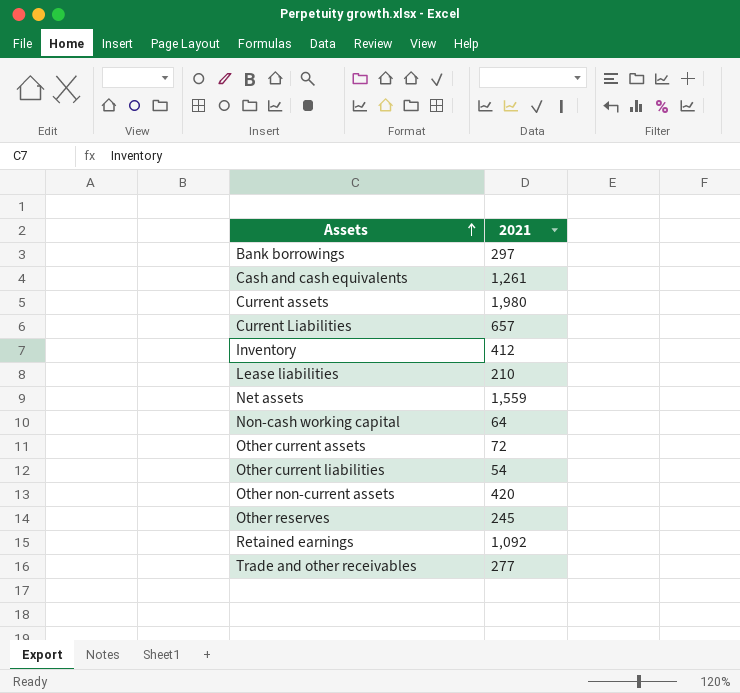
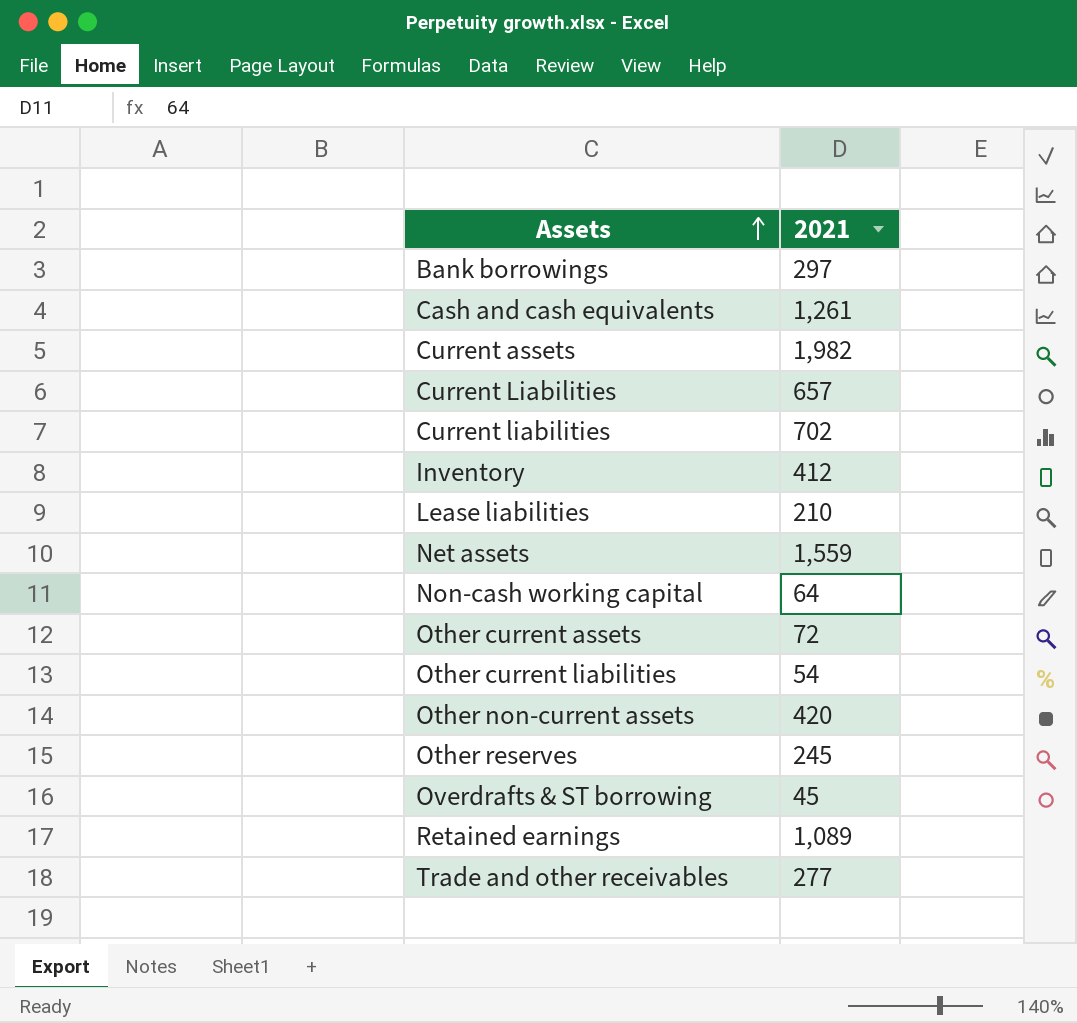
Current assets | 2021: 1,980 -> 1,982
row Current liabilities: none -> 702
row Overdrafts & ST borrowing: none -> 45
Retained earnings | 2021: 1,092 -> 1,089

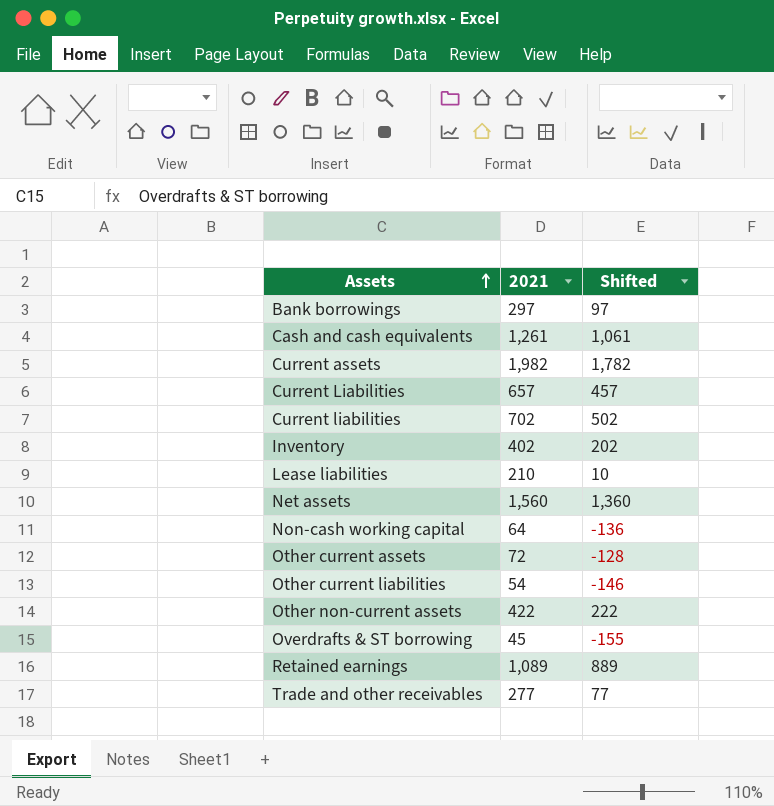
column Shifted | formula: none -> [2021] - 200
row Other reserves: 245 -> none
Inventory | 2021: 412 -> 402
Net assets | 2021: 1,559 -> 1,560
Other non-current assets | 2021: 420 -> 422

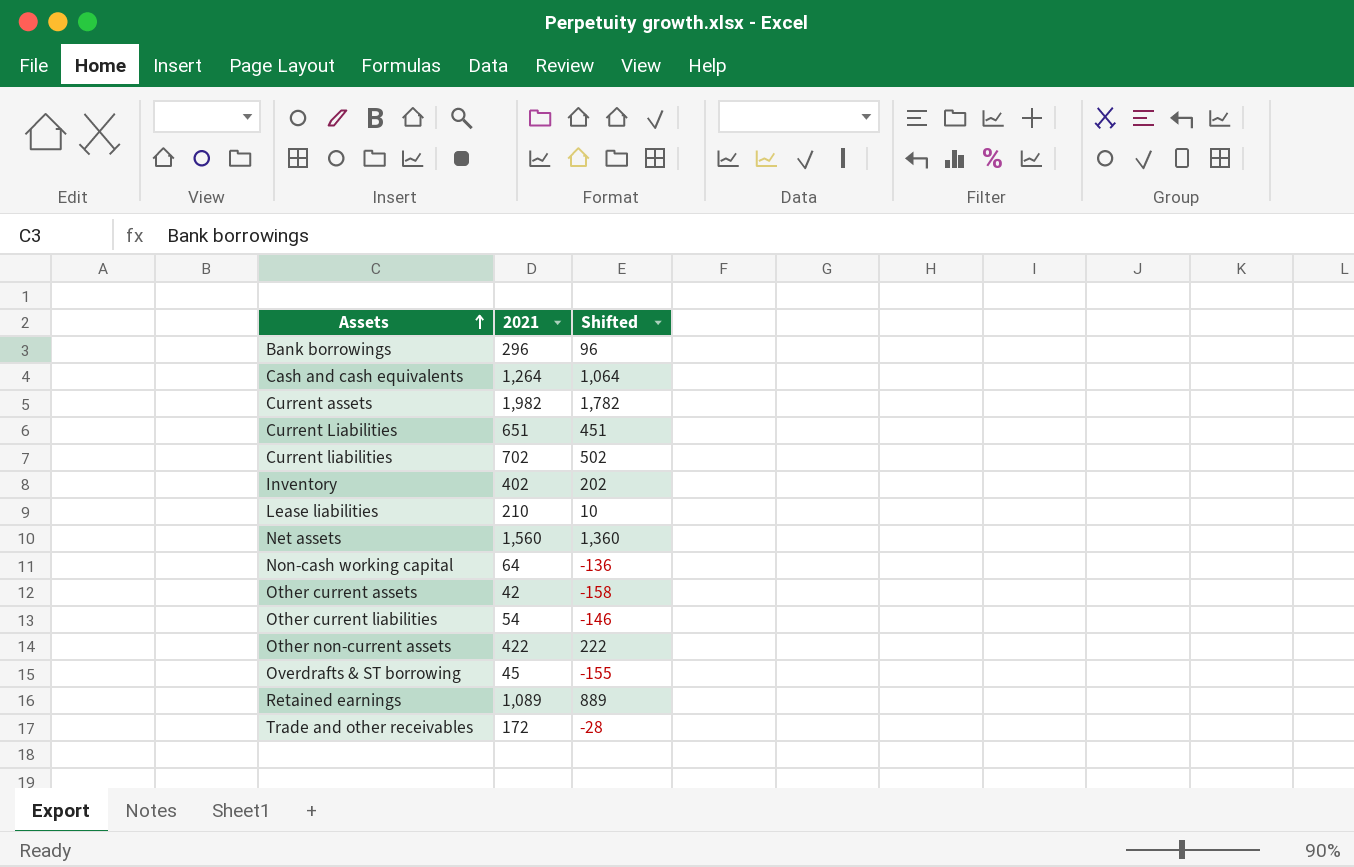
Bank borrowings | 2021: 297 -> 296
Bank borrowings | Shifted: 97 -> 96
Cash and cash equivalents | 2021: 1,261 -> 1,264
Cash and cash equivalents | Shifted: 1,061 -> 1,064
Current Liabilities | 2021: 657 -> 651
Current Liabilities | Shifted: 457 -> 451
Other current assets | 2021: 72 -> 42
Other current assets | Shifted: -128 -> -158
Trade and other receivables | 2021: 277 -> 172
Trade and other receivables | Shifted: 77 -> -28

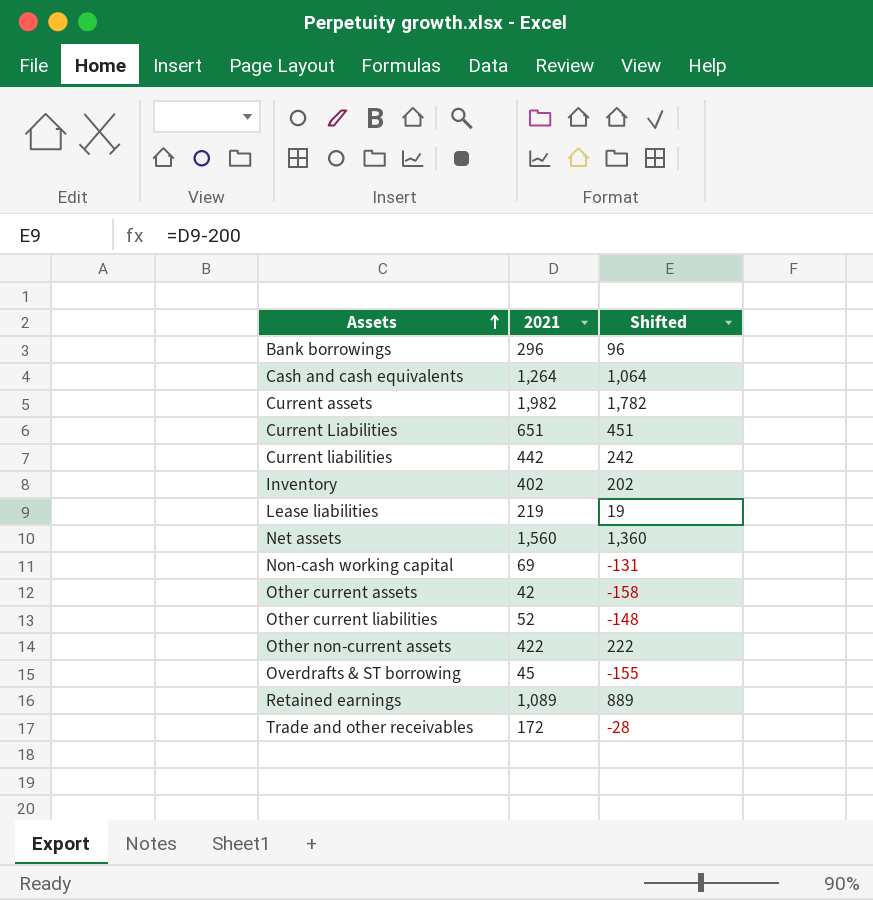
Current liabilities | 2021: 702 -> 442
Current liabilities | Shifted: 502 -> 242
Lease liabilities | 2021: 210 -> 219
Lease liabilities | Shifted: 10 -> 19
Non-cash working capital | 2021: 64 -> 69
Non-cash working capital | Shifted: -136 -> -131
Other current liabilities | 2021: 54 -> 52
Other current liabilities | Shifted: -146 -> -148

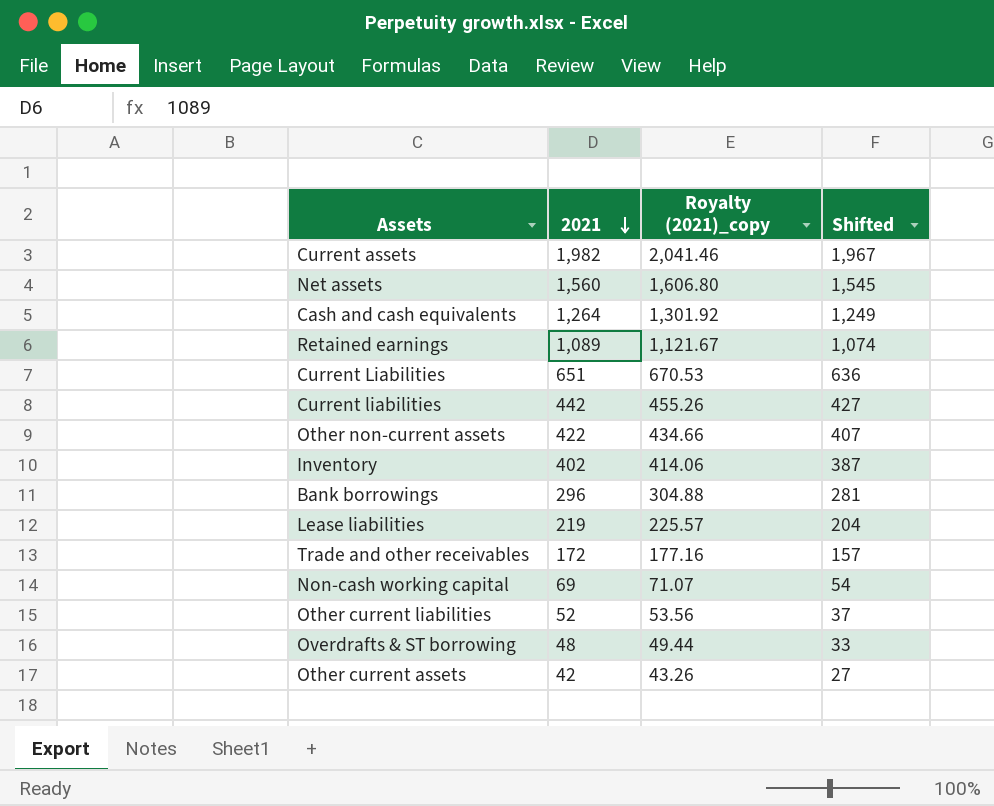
row order: Assets ascending -> 2021 descending
column Royalty (2021)_copy | formula: none -> [2021] * 1.03
column Shifted | formula: [2021] - 200 -> [2021] - 15
Overdrafts & ST borrowing | 2021: 45 -> 48

